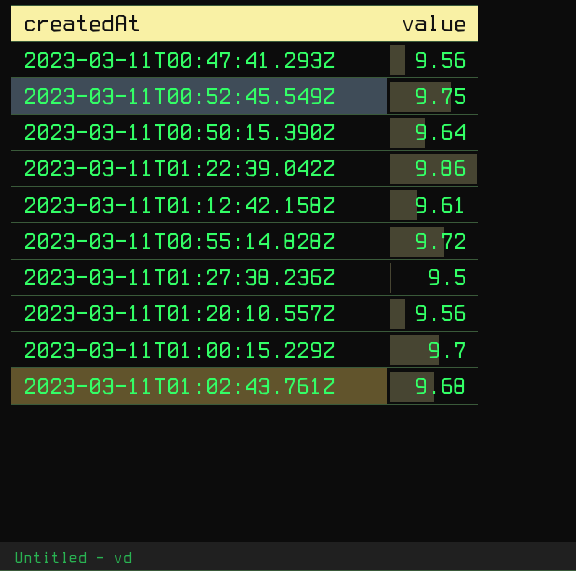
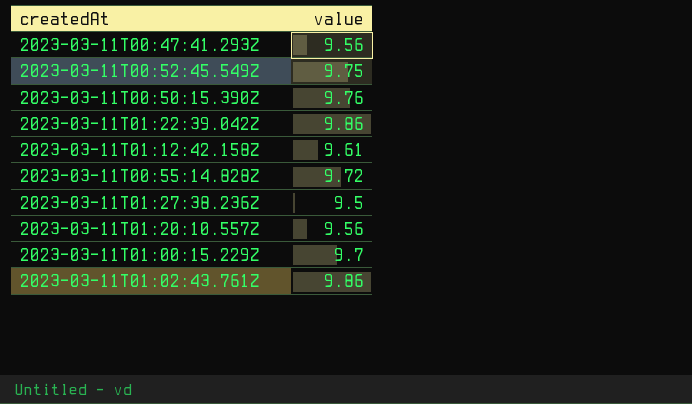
2023-03-11T00:50:15.390Z | value: 9.64 -> 9.76
2023-03-11T01:02:43.761Z | value: 9.68 -> 9.86

